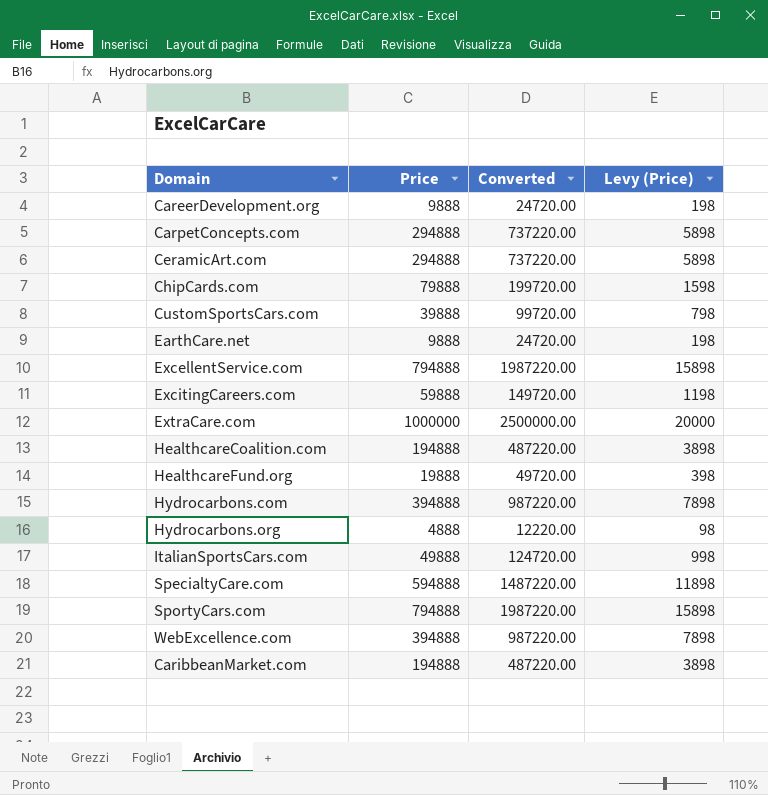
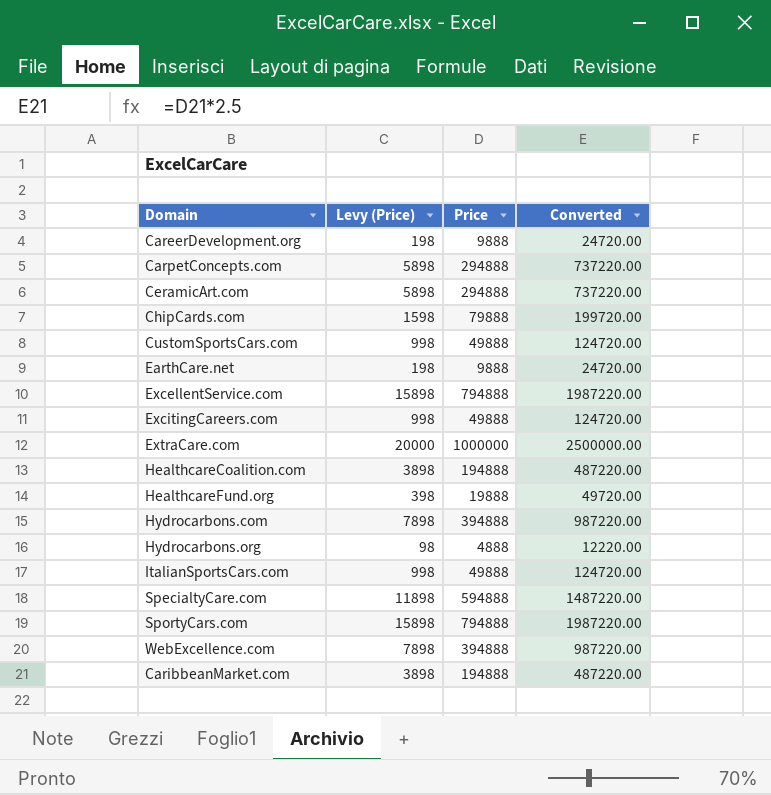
column Levy (Price) | position: 4 -> 2
CustomSportsCars.com | Levy (Price): 798 -> 998
CustomSportsCars.com | Price: 39888 -> 49888
CustomSportsCars.com | Converted: 99720.00 -> 124720.00
ExcitingCareers.com | Levy (Price): 1198 -> 998
ExcitingCareers.com | Price: 59888 -> 49888
ExcitingCareers.com | Converted: 149720.00 -> 124720.00

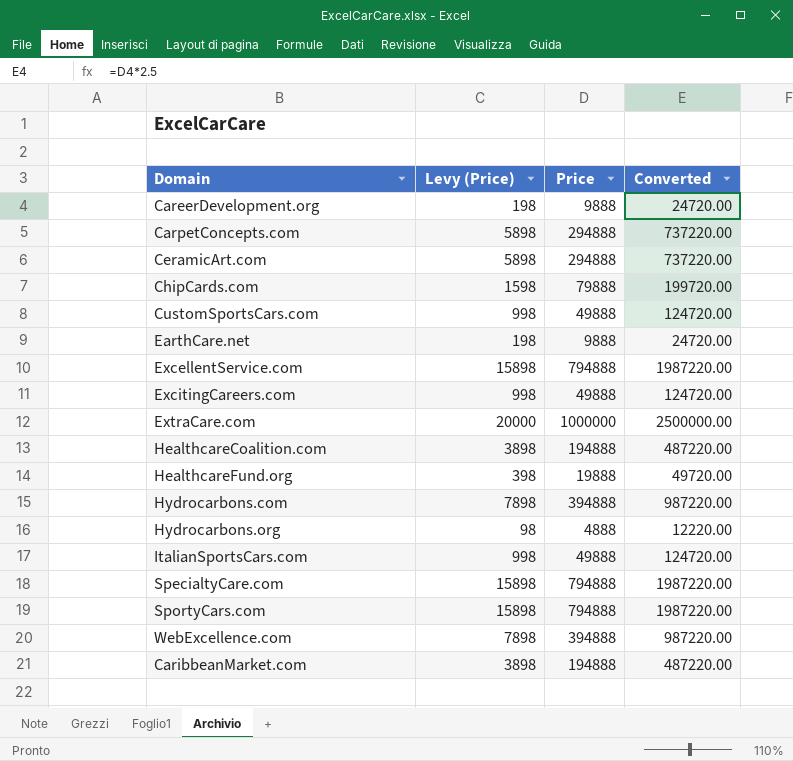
SpecialtyCare.com | Levy (Price): 11898 -> 15898
SpecialtyCare.com | Price: 594888 -> 794888
SpecialtyCare.com | Converted: 1487220.00 -> 1987220.00

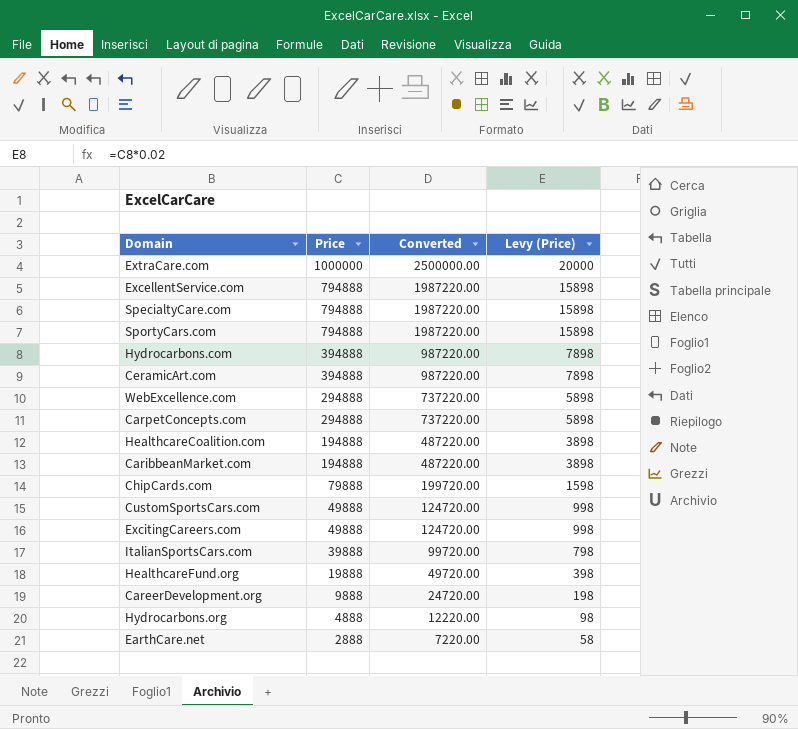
row order: none -> Price descending
column Levy (Price) | position: 2 -> 4
CeramicArt.com | Price: 294888 -> 394888
CeramicArt.com | Converted: 737220.00 -> 987220.00
CeramicArt.com | Levy (Price): 5898 -> 7898
WebExcellence.com | Price: 394888 -> 294888
WebExcellence.com | Converted: 987220.00 -> 737220.00
WebExcellence.com | Levy (Price): 7898 -> 5898
ItalianSportsCars.com | Price: 49888 -> 39888
ItalianSportsCars.com | Converted: 124720.00 -> 99720.00
ItalianSportsCars.com | Levy (Price): 998 -> 798
EarthCare.net | Price: 9888 -> 2888
EarthCare.net | Converted: 24720.00 -> 7220.00
EarthCare.net | Levy (Price): 198 -> 58

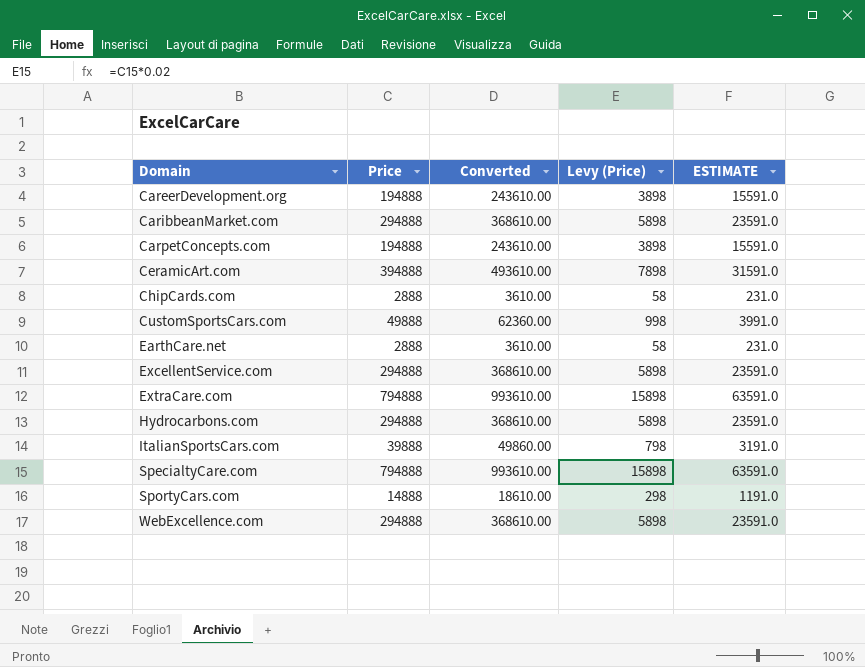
row order: Price descending -> Domain ascending
column Converted | formula: [Price] * 2.5 -> [Price] * 1.25
column ESTIMATE | formula: none -> [Price] * 0.08
row HealthcareCoalition.com: 194888 | 487220.00 | 3898 -> none
row ExcitingCareers.com: 49888 | 124720.00 | 998 -> none
row HealthcareFund.org: 19888 | 49720.00 | 398 -> none
row Hydrocarbons.org: 4888 | 12220.00 | 98 -> none
CareerDevelopment.org | Price: 9888 -> 194888
CareerDevelopment.org | Levy (Price): 198 -> 3898
CaribbeanMarket.com | Price: 194888 -> 294888
CaribbeanMarket.com | Levy (Price): 3898 -> 5898
CarpetConcepts.com | Price: 294888 -> 194888
CarpetConcepts.com | Levy (Price): 5898 -> 3898
ChipCards.com | Price: 79888 -> 2888
ChipCards.com | Levy (Price): 1598 -> 58
ExcellentService.com | Price: 794888 -> 294888
ExcellentService.com | Levy (Price): 15898 -> 5898
ExtraCare.com | Price: 1000000 -> 794888
ExtraCare.com | Levy (Price): 20000 -> 15898
Hydrocarbons.com | Price: 394888 -> 294888
Hydrocarbons.com | Levy (Price): 7898 -> 5898
SportyCars.com | Price: 794888 -> 14888
SportyCars.com | Levy (Price): 15898 -> 298

